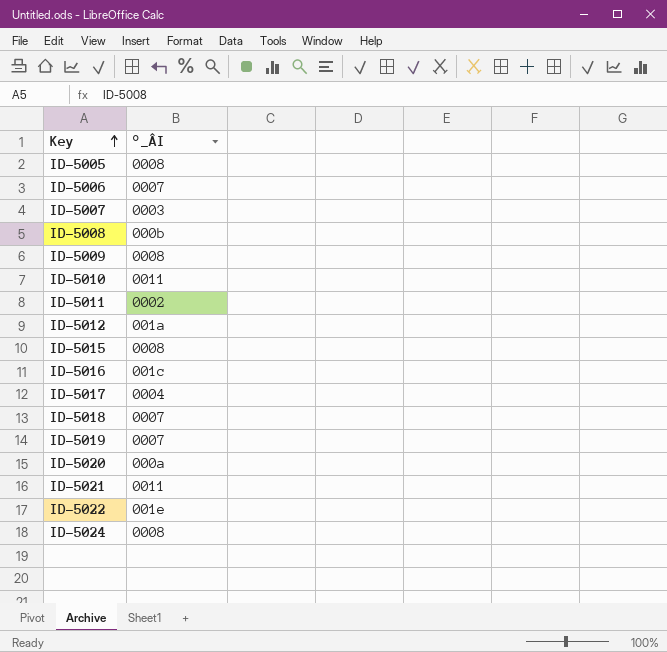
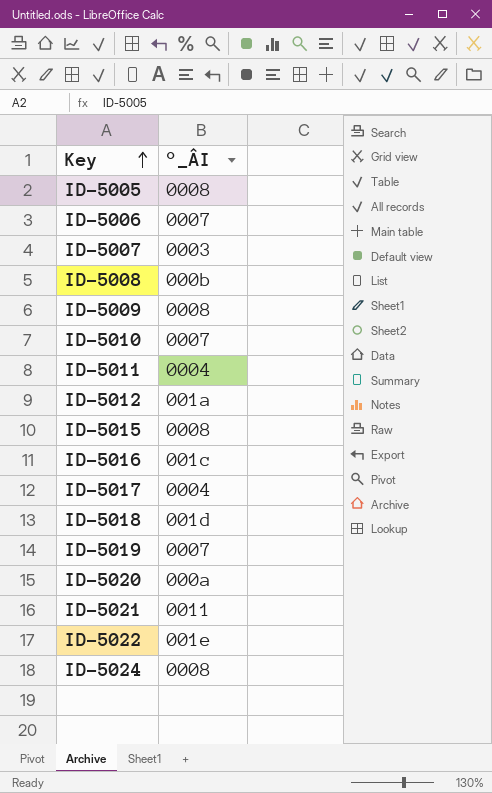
ID-5010 | °_ÂI: 0011 -> 0007
ID-5011 | °_ÂI: 0002 -> 0004
ID-5018 | °_ÂI: 0007 -> 001d

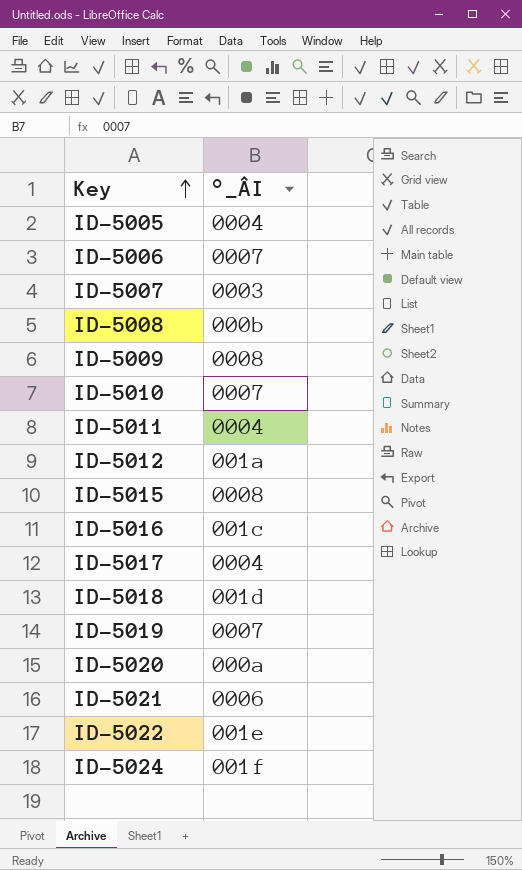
ID-5005 | °_ÂI: 0008 -> 0004
ID-5021 | °_ÂI: 0011 -> 0006
ID-5024 | °_ÂI: 0008 -> 001f

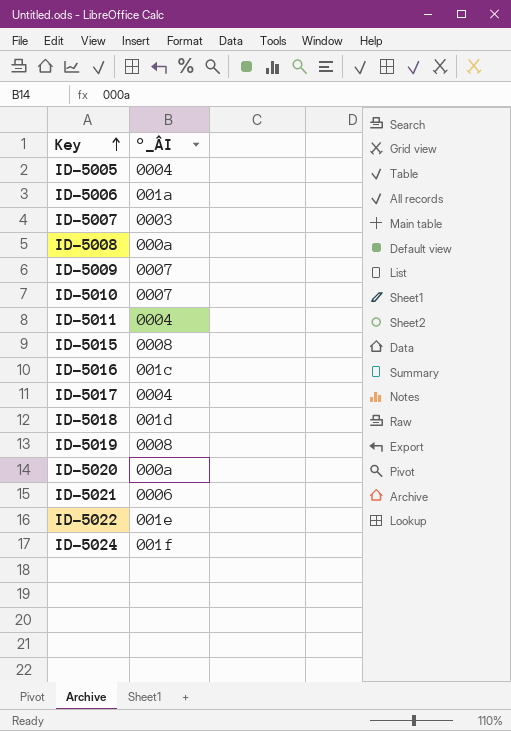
row ID-5012: 001a -> none
ID-5006 | °_ÂI: 0007 -> 001a
ID-5008 | °_ÂI: 000b -> 000a
ID-5009 | °_ÂI: 0008 -> 0007
ID-5019 | °_ÂI: 0007 -> 0008

